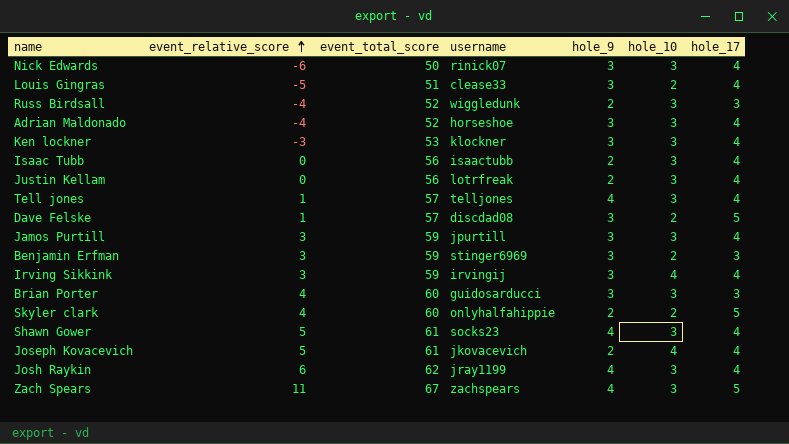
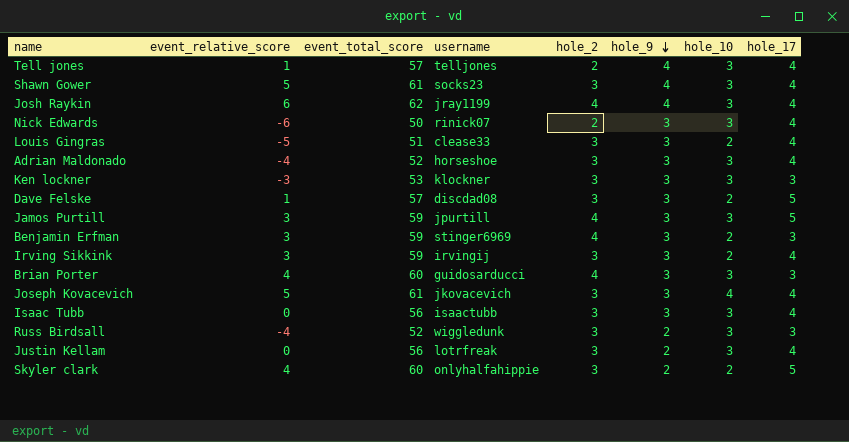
row order: event_relative_score ascending -> hole_9 descending
column hole_2 | position: none -> 5
row Zach Spears: 11 | 67 | zachspears | 4 | 3 | 5 -> none
Ken lockner | hole_17: 4 -> 3
Jamos Purtill | hole_17: 4 -> 5
Irving Sikkink | hole_10: 4 -> 2
Joseph Kovacevich | hole_9: 2 -> 3
Isaac Tubb | hole_9: 2 -> 3

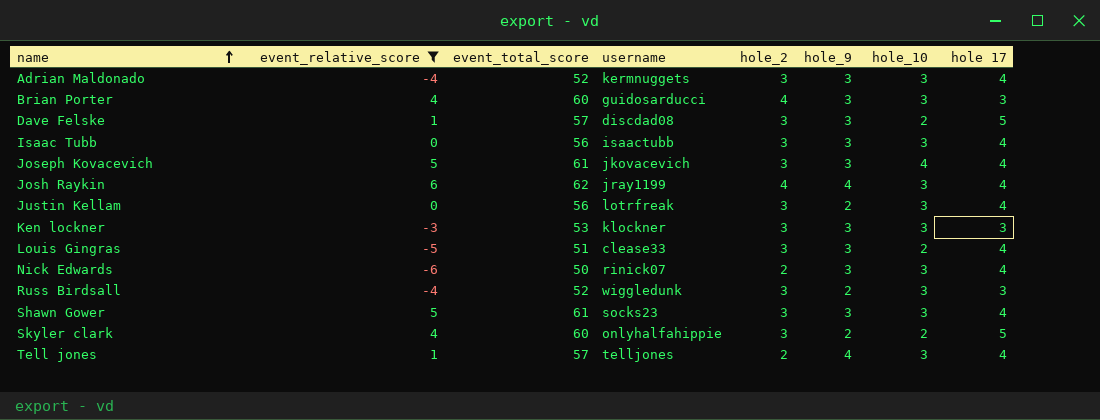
filter: none -> event_relative_score != 3
row order: hole_9 descending -> name ascending
column name: hole_17 -> hole 17
Adrian Maldonado | username: horseshoe -> kermnuggets
Shawn Gower | hole_9: 4 -> 3

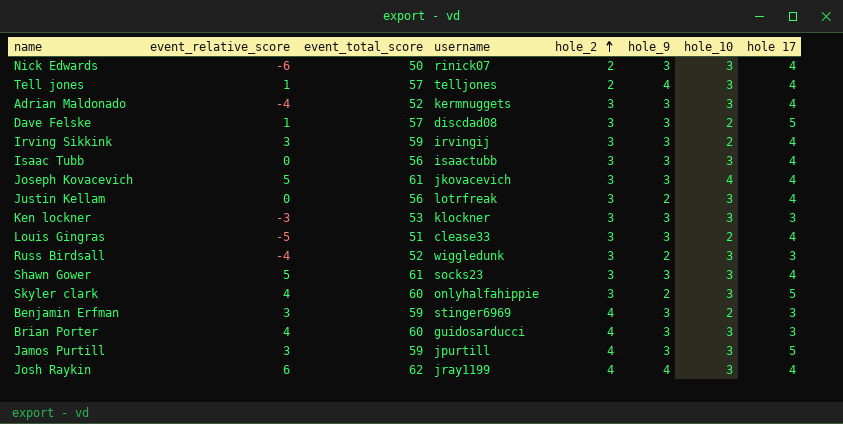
filter: event_relative_score != 3 -> none
row order: name ascending -> hole_2 ascending
Skyler clark | hole_10: 2 -> 3

